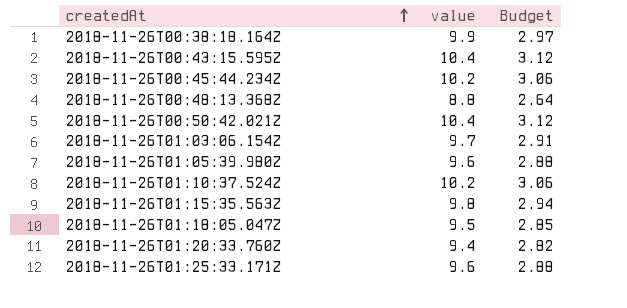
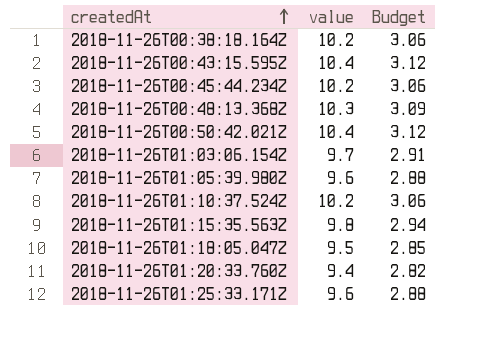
2018-11-26T00:38:18.164Z | value: 9.9 -> 10.2
2018-11-26T00:38:18.164Z | Budget: 2.97 -> 3.06
2018-11-26T00:48:13.368Z | value: 8.8 -> 10.3
2018-11-26T00:48:13.368Z | Budget: 2.64 -> 3.09

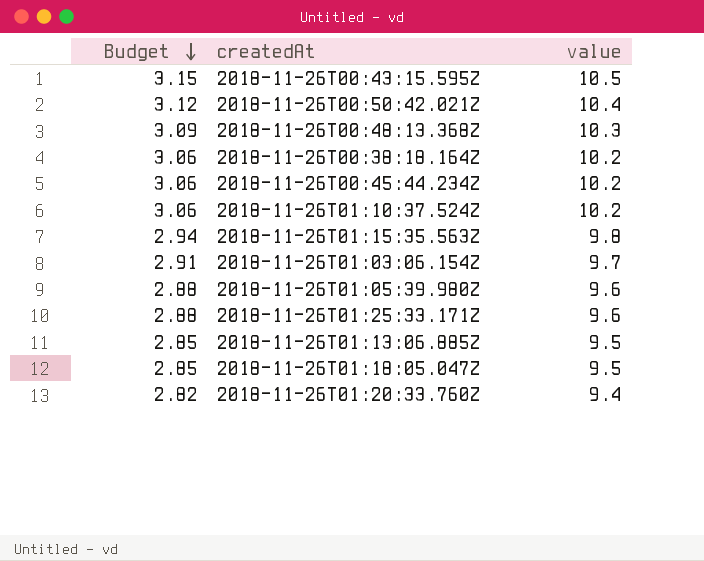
row order: createdAt ascending -> Budget descending
column Budget | position: 3 -> 1
2018-11-26T00:43:15.595Z | Budget: 3.12 -> 3.15
2018-11-26T00:43:15.595Z | value: 10.4 -> 10.5
row 2018-11-26T01:13:06.885Z: none -> 2.85 | 9.5

